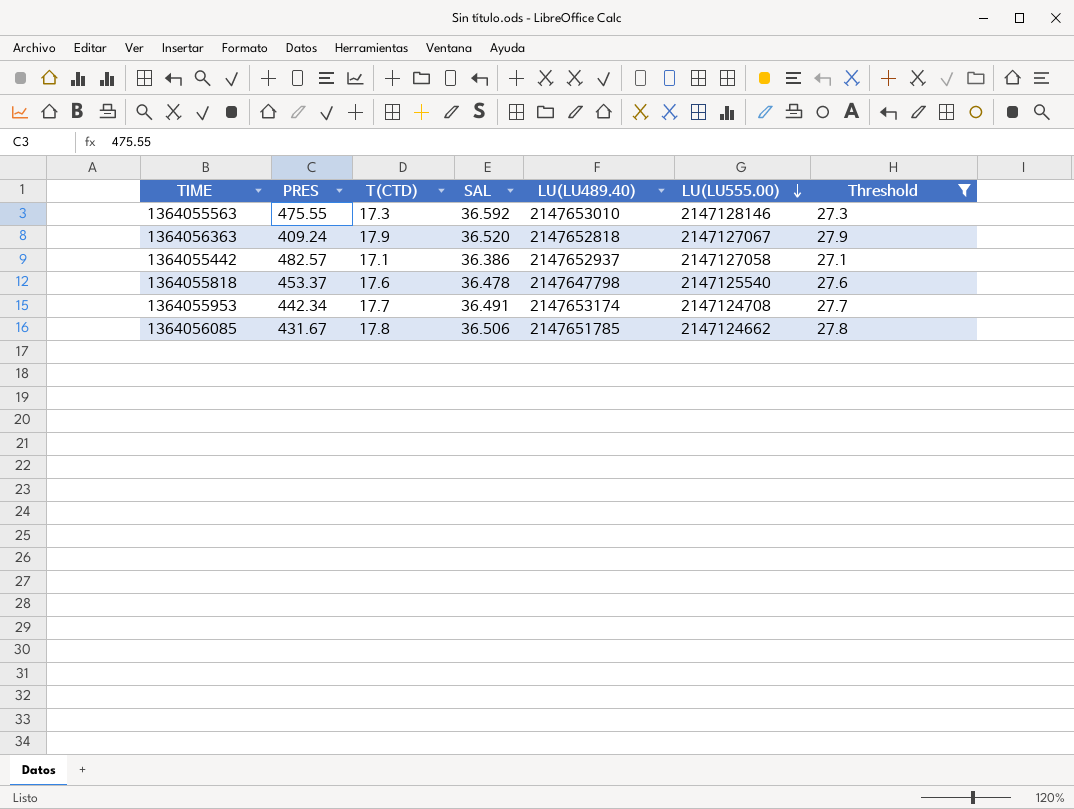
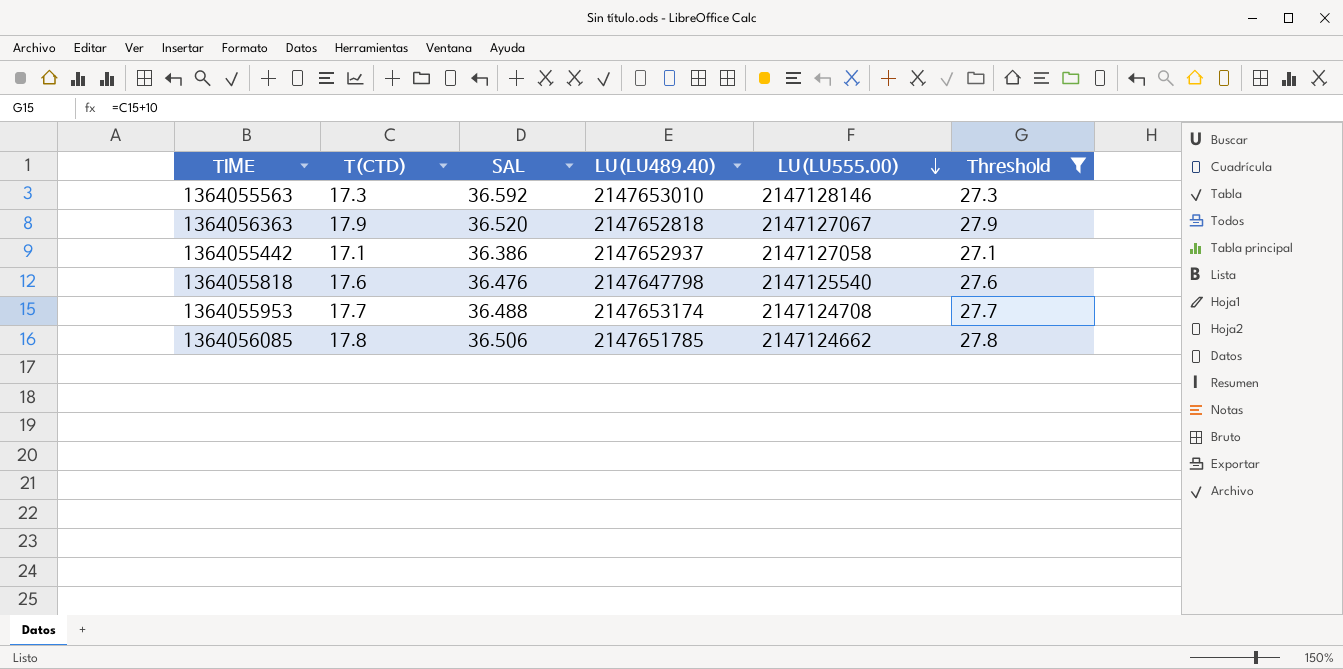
column PRES | position: 2 -> none
1364055818 | SAL: 36.478 -> 36.476
1364055953 | SAL: 36.491 -> 36.488

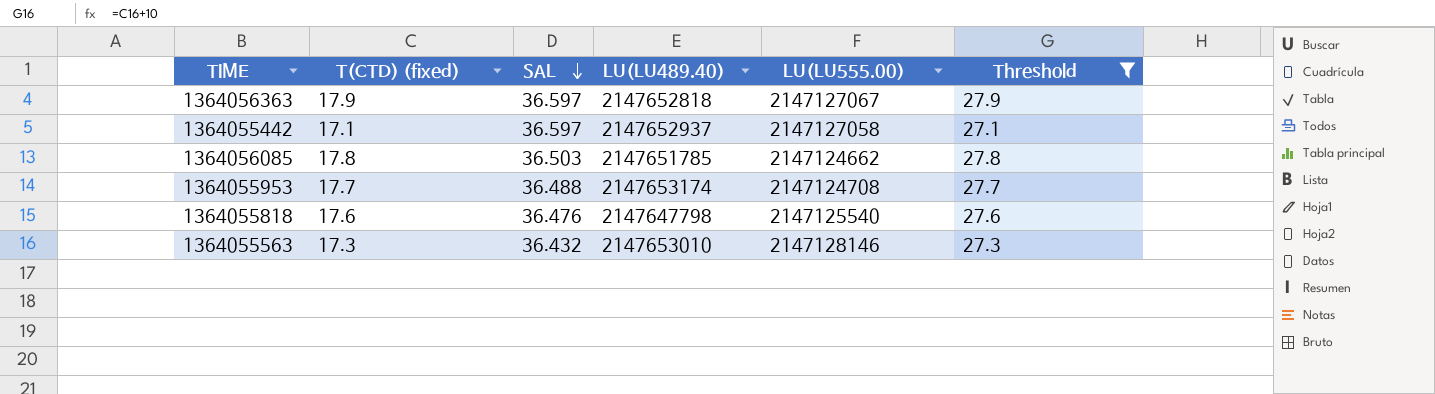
row order: LU(LU555.00) descending -> SAL descending
column name: T(CTD) -> T(CTD) (fixed)
1364056363 | SAL: 36.520 -> 36.597
1364055442 | SAL: 36.386 -> 36.597
1364056085 | SAL: 36.506 -> 36.503
1364055563 | SAL: 36.592 -> 36.432

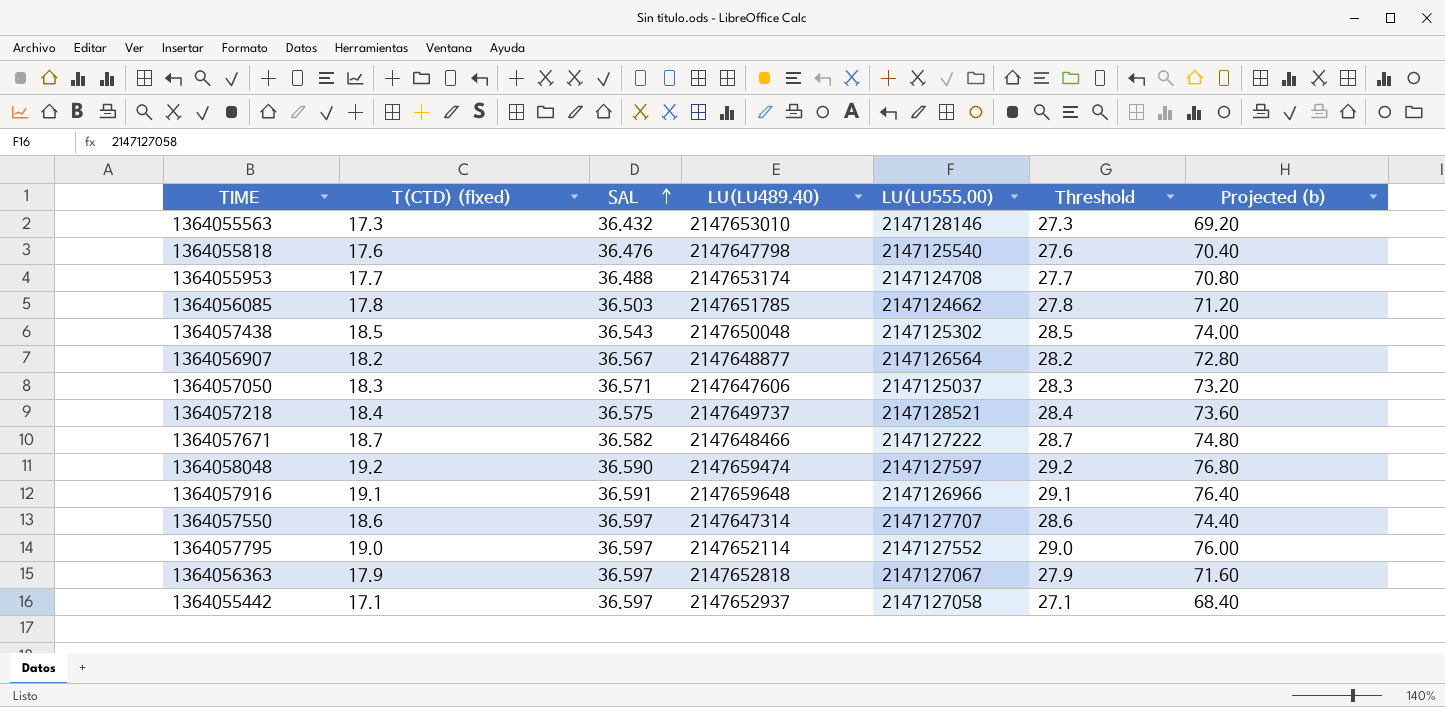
filter: Threshold <= 27.9 -> none
row order: SAL descending -> SAL ascending
column Projected (b) | formula: none -> [T(CTD) (fixed)] * 4

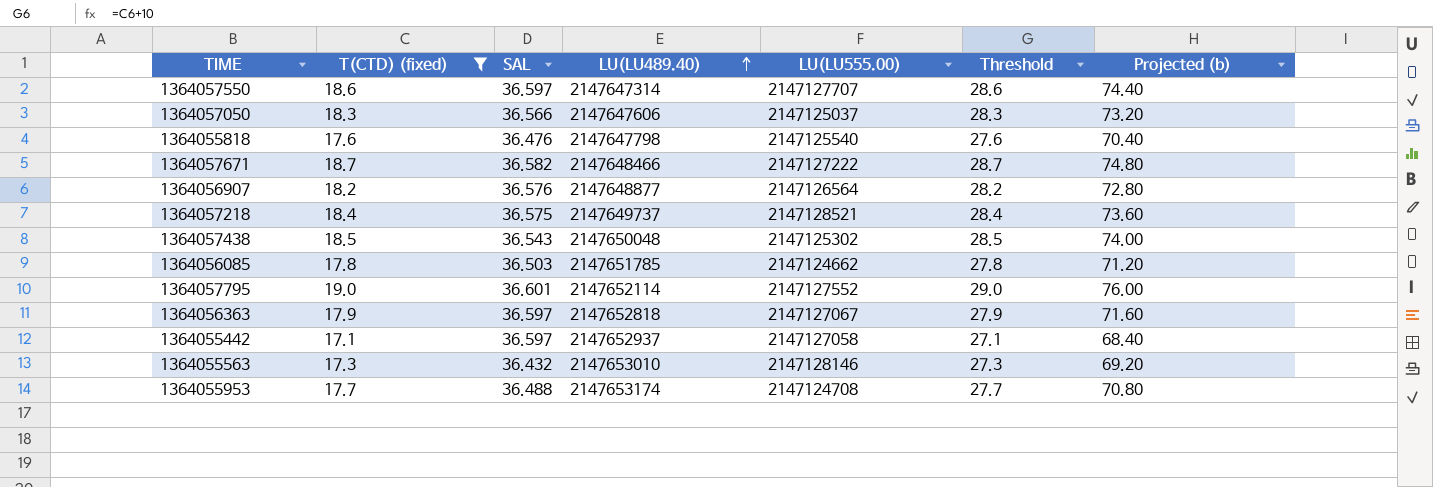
filter: none -> T(CTD) (fixed) <= 19.0
row order: SAL ascending -> LU(LU489.40) ascending
1364057050 | SAL: 36.571 -> 36.566
1364056907 | SAL: 36.567 -> 36.576
1364057795 | SAL: 36.597 -> 36.601

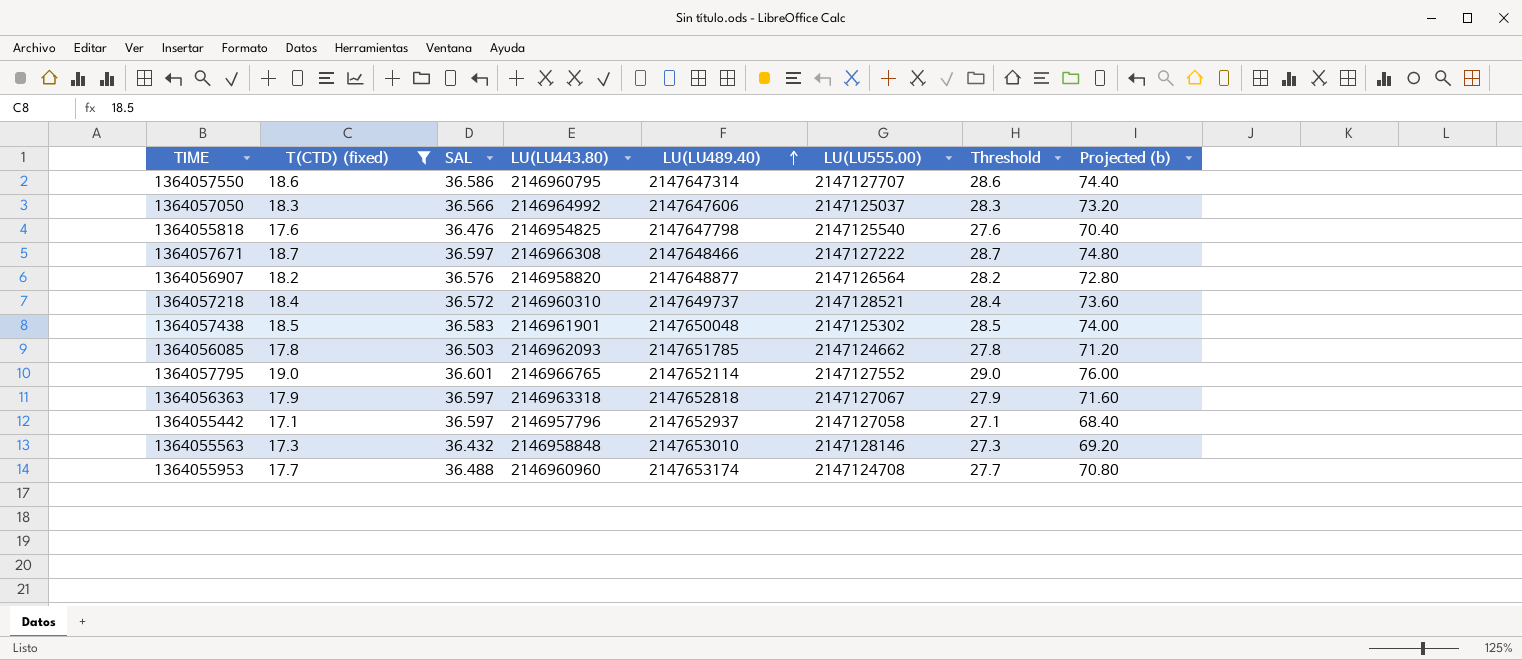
column LU(LU443.80) | position: none -> 4
1364057550 | SAL: 36.597 -> 36.586
1364057671 | SAL: 36.582 -> 36.597
1364057218 | SAL: 36.575 -> 36.572
1364057438 | SAL: 36.543 -> 36.583

